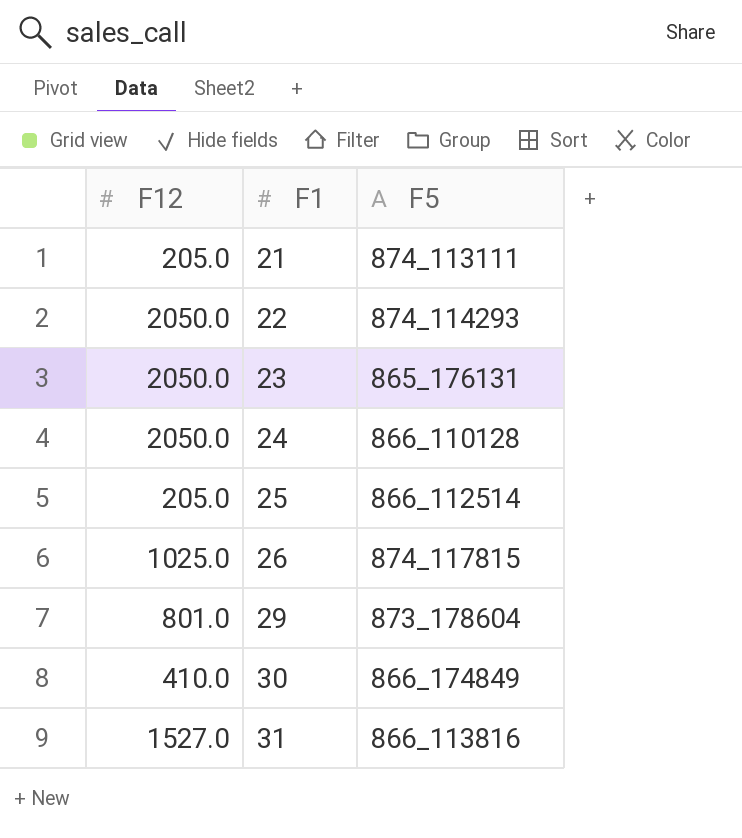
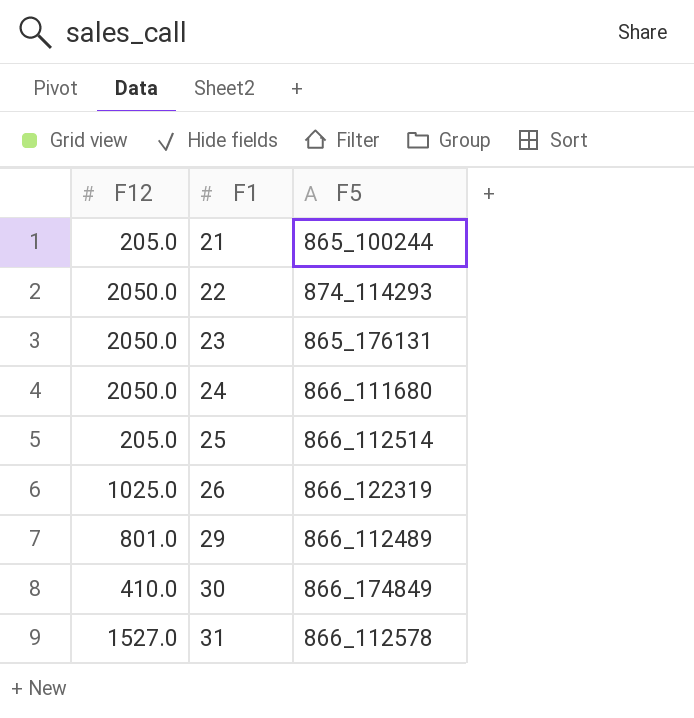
21 | F5: 874_113111 -> 865_100244
24 | F5: 866_110128 -> 866_111680
26 | F5: 874_117815 -> 866_122319
29 | F5: 873_178604 -> 866_112489
31 | F5: 866_113816 -> 866_112578

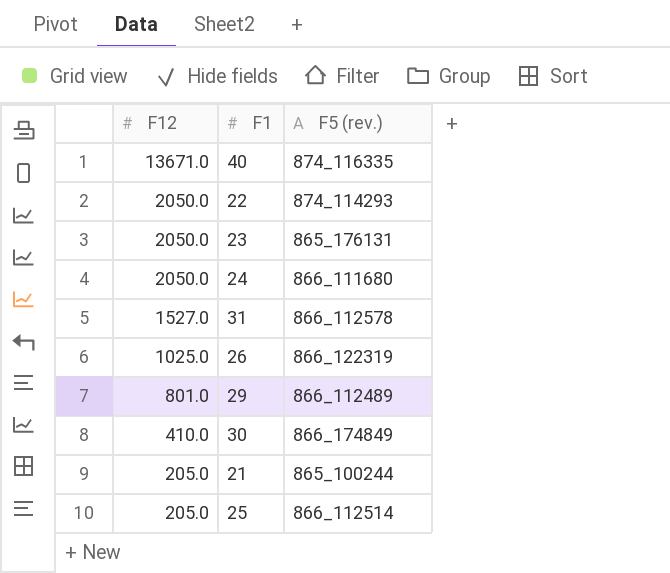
row order: F1 ascending -> F12 descending
column name: F5 -> F5 (rev.)
row 40: none -> 13671.0 | 874_116335

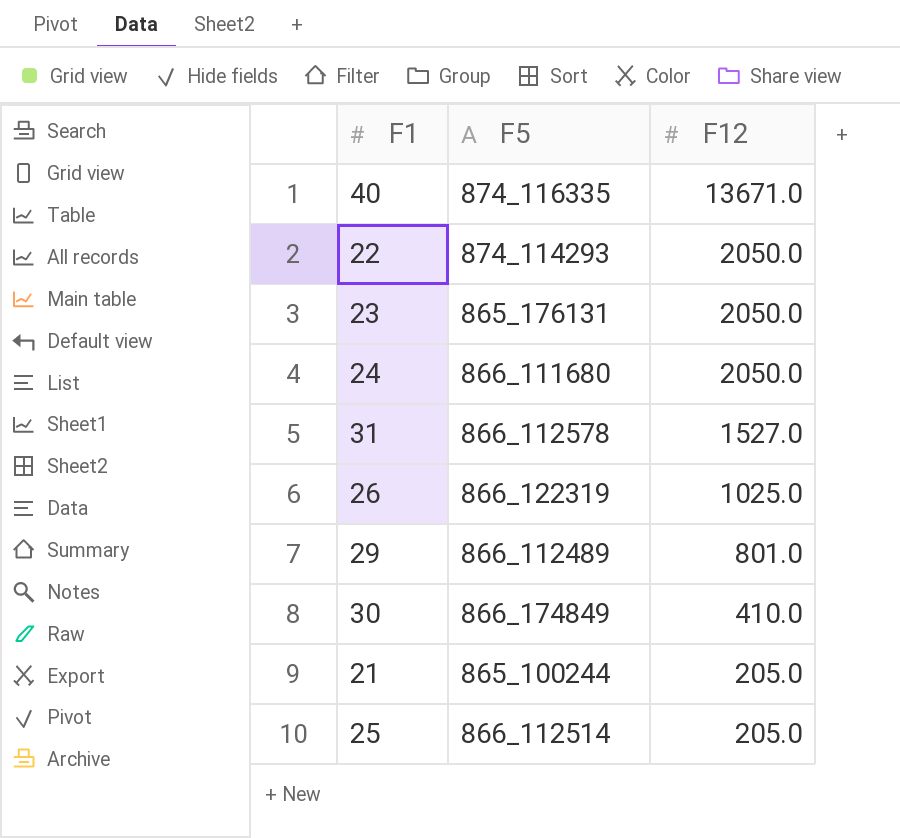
column name: F5 (rev.) -> F5
column F12 | position: 1 -> 3

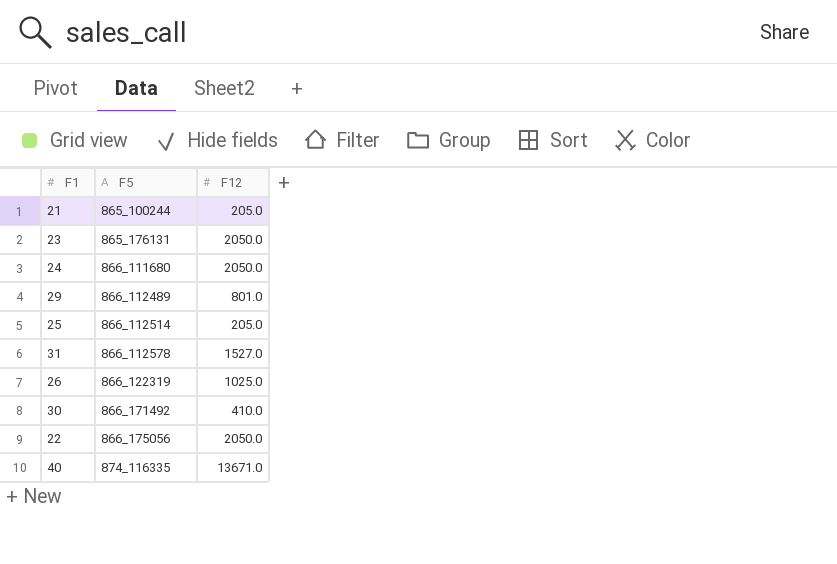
row order: F12 descending -> F5 ascending
30 | F5: 866_174849 -> 866_171492
22 | F5: 874_114293 -> 866_175056

